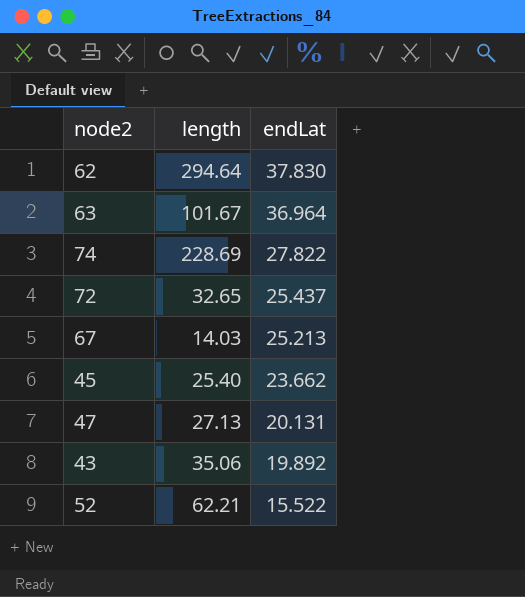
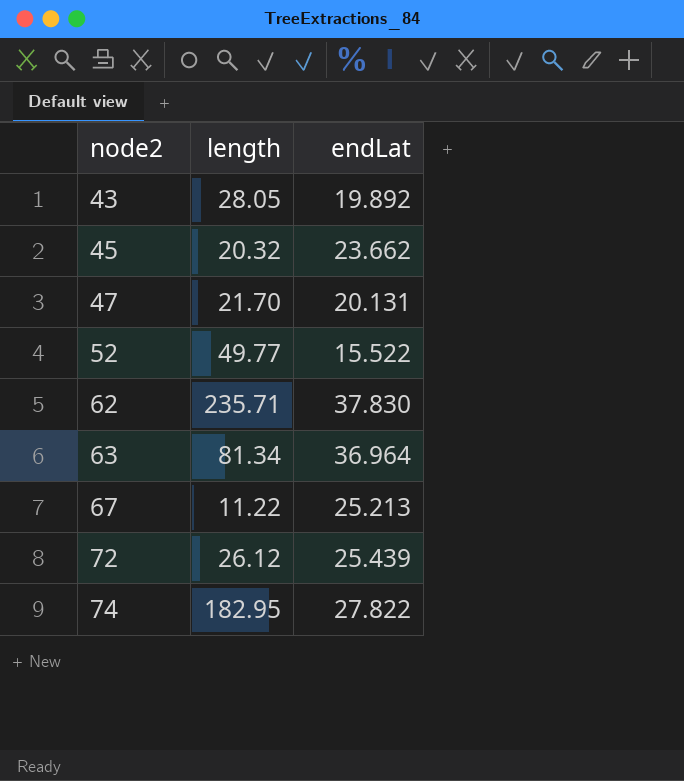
row order: endLat descending -> node2 ascending
43 | length: 35.06 -> 28.05
45 | length: 25.40 -> 20.32
47 | length: 27.13 -> 21.70
52 | length: 62.21 -> 49.77
62 | length: 294.64 -> 235.71
63 | length: 101.67 -> 81.34
67 | length: 14.03 -> 11.22
72 | length: 32.65 -> 26.12
72 | endLat: 25.437 -> 25.439
74 | length: 228.69 -> 182.95

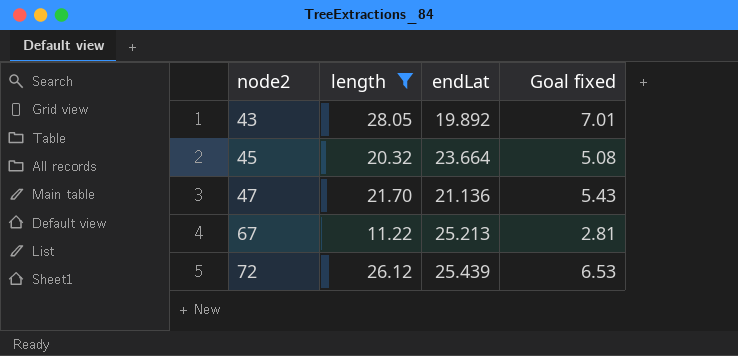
filter: none -> length <= 28.05
column Goal fixed | formula: none -> [length] * 0.25
45 | endLat: 23.662 -> 23.664
47 | endLat: 20.131 -> 21.136

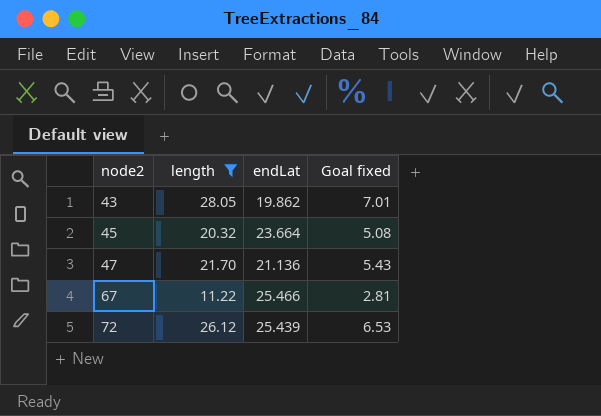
43 | endLat: 19.892 -> 19.862
67 | endLat: 25.213 -> 25.466

